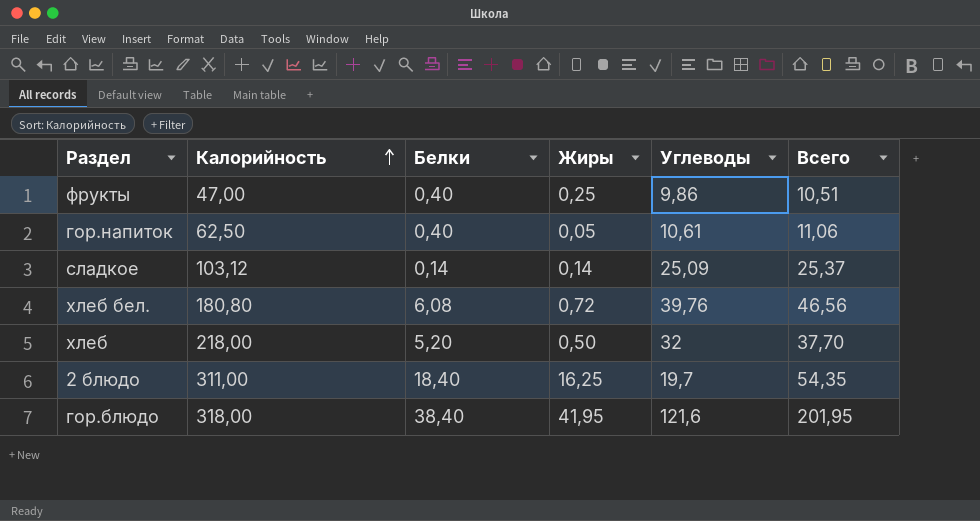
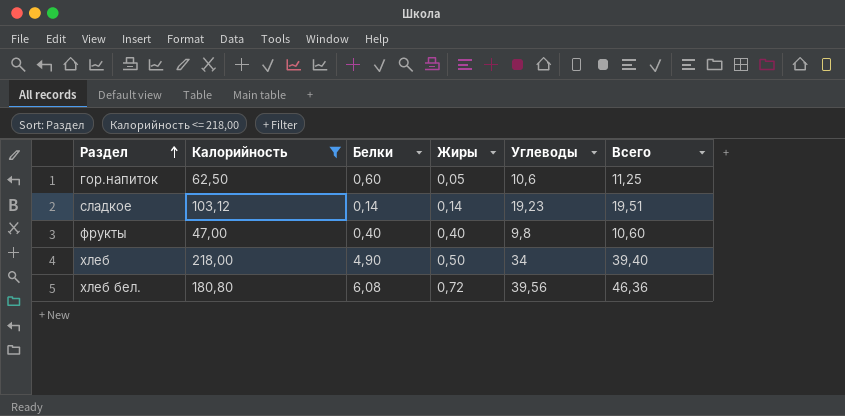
filter: none -> Калорийность <= 218,00
row order: Калорийность ascending -> Раздел ascending
гор.напиток | Белки: 0,40 -> 0,60
гор.напиток | Углеводы: 10,61 -> 10,6
гор.напиток | Всего: 11,06 -> 11,25
сладкое | Углеводы: 25,09 -> 19,23
сладкое | Всего: 25,37 -> 19,51
фрукты | Жиры: 0,25 -> 0,40
фрукты | Углеводы: 9,86 -> 9,8
фрукты | Всего: 10,51 -> 10,60
хлеб | Белки: 5,20 -> 4,90
хлеб | Углеводы: 32 -> 34
хлеб | Всего: 37,70 -> 39,40
хлеб бел. | Углеводы: 39,76 -> 39,56
хлеб бел. | Всего: 46,56 -> 46,36

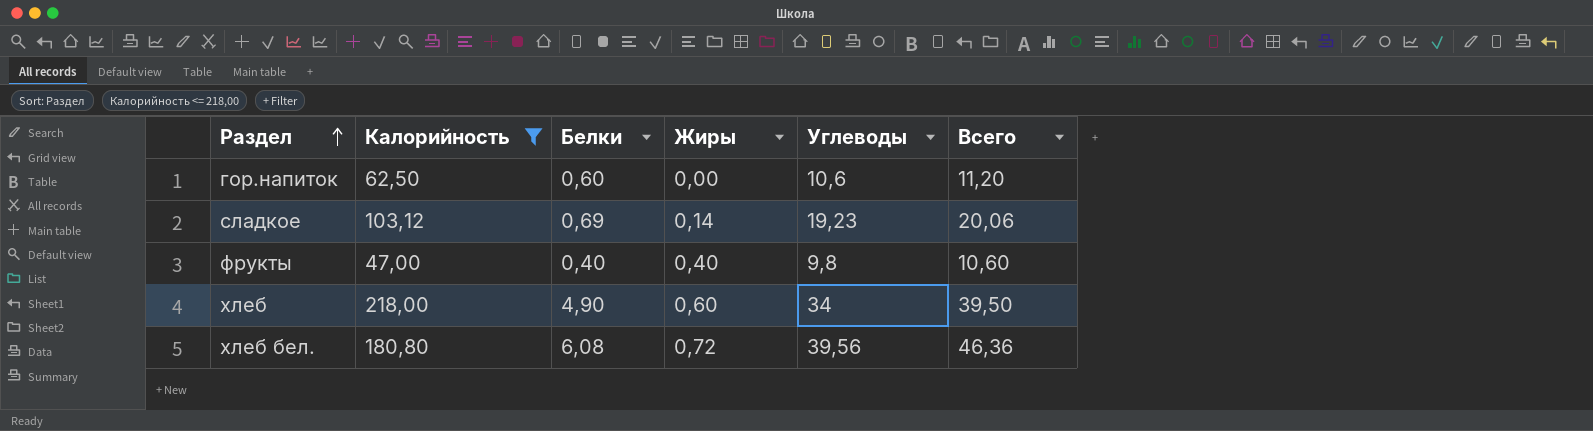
гор.напиток | Жиры: 0,05 -> 0,00
гор.напиток | Всего: 11,25 -> 11,20
сладкое | Белки: 0,14 -> 0,69
сладкое | Всего: 19,51 -> 20,06
хлеб | Жиры: 0,50 -> 0,60
хлеб | Всего: 39,40 -> 39,50

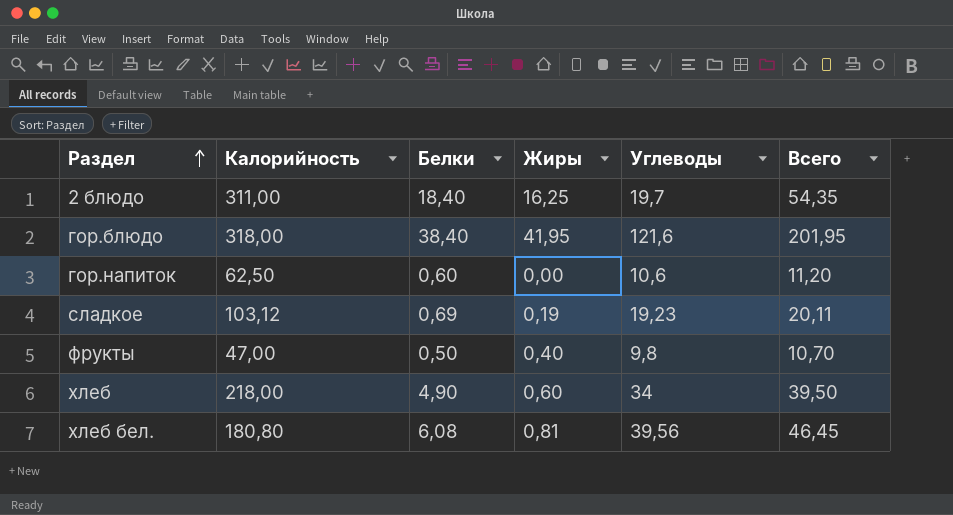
filter: Калорийность <= 218,00 -> none
сладкое | Жиры: 0,14 -> 0,19
сладкое | Всего: 20,06 -> 20,11
фрукты | Белки: 0,40 -> 0,50
фрукты | Всего: 10,60 -> 10,70
хлеб бел. | Жиры: 0,72 -> 0,81
хлеб бел. | Всего: 46,36 -> 46,45

